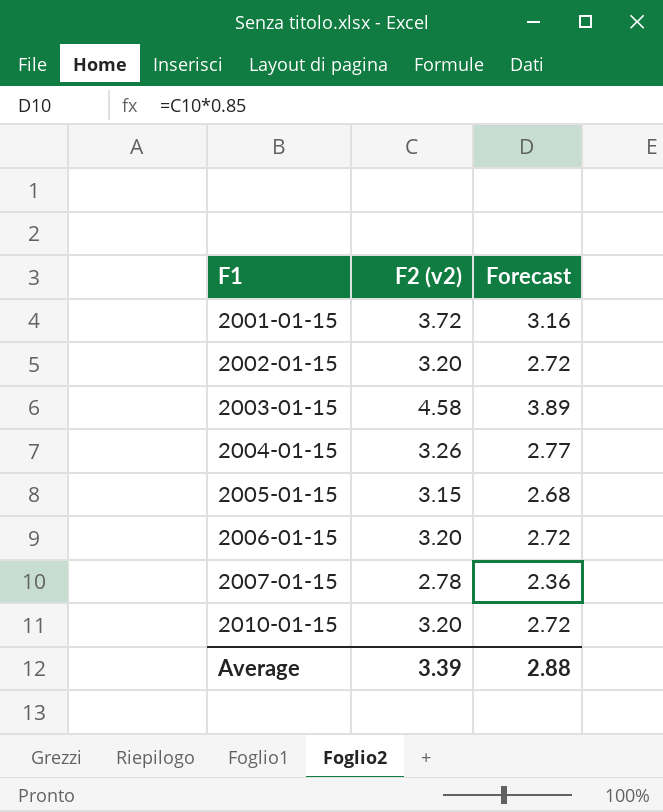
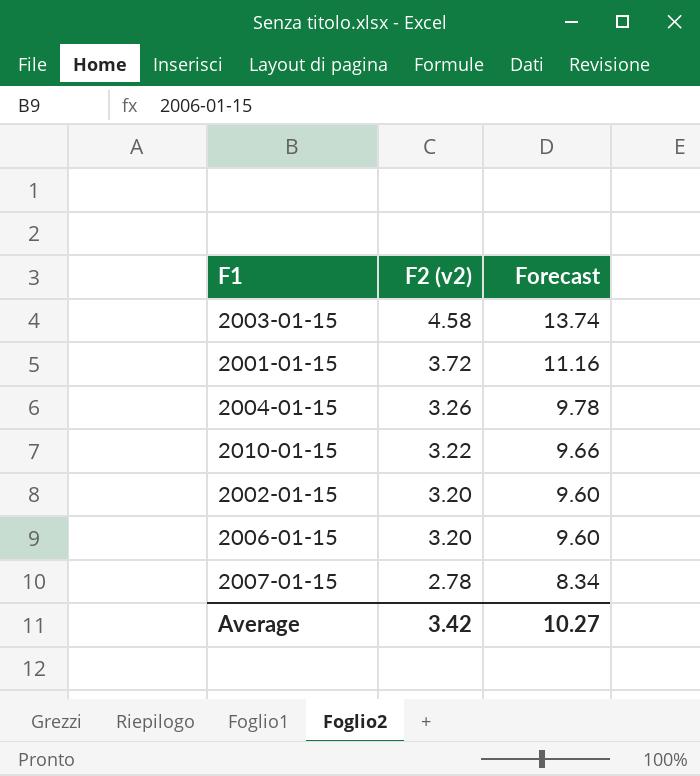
row order: F1 ascending -> F2 (v2) descending
column Forecast | formula: [F2 (v2)] * 0.85 -> [F2 (v2)] * 3
row 2005-01-15: 3.15 | 2.68 -> none
2010-01-15 | F2 (v2): 3.20 -> 3.22
Average | F2 (v2): 3.39 -> 3.42
Average | Forecast: 2.88 -> 10.27

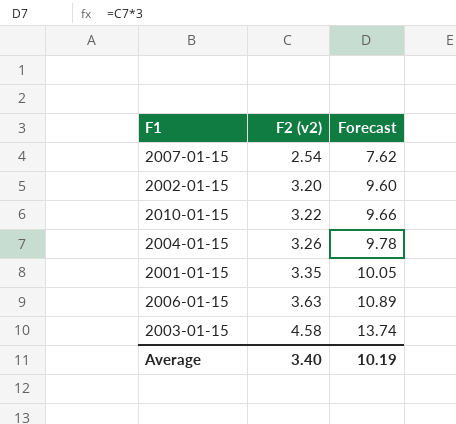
row order: F2 (v2) descending -> F2 (v2) ascending
2007-01-15 | F2 (v2): 2.78 -> 2.54
2007-01-15 | Forecast: 8.34 -> 7.62
2001-01-15 | F2 (v2): 3.72 -> 3.35
2001-01-15 | Forecast: 11.16 -> 10.05
2006-01-15 | F2 (v2): 3.20 -> 3.63
2006-01-15 | Forecast: 9.60 -> 10.89
Average | F2 (v2): 3.42 -> 3.40
Average | Forecast: 10.27 -> 10.19

